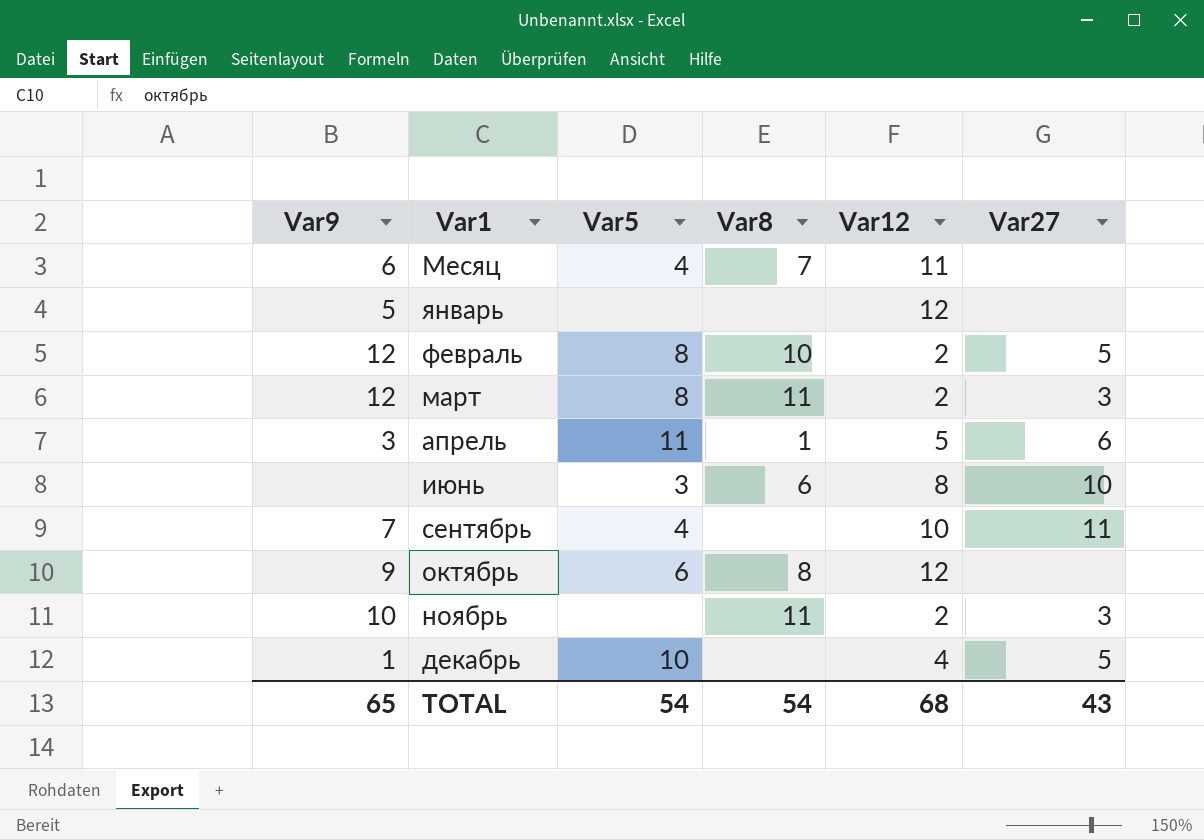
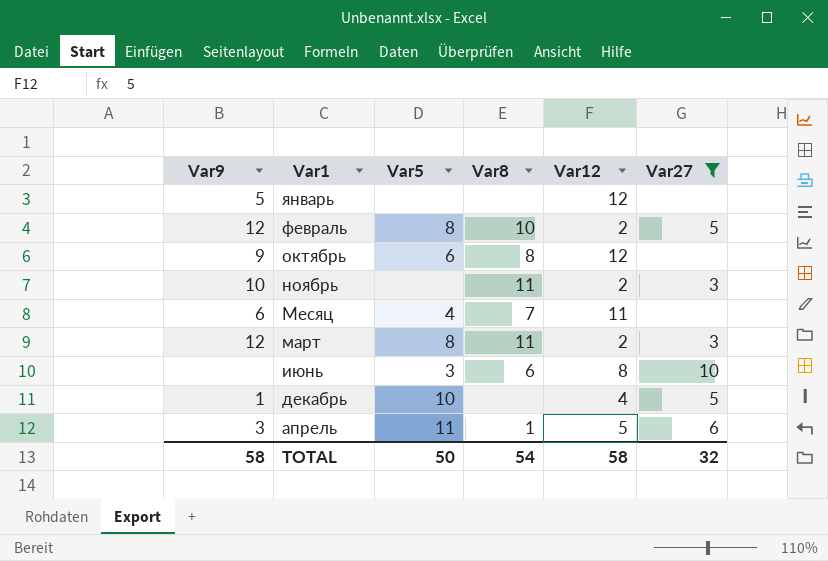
filter: none -> Var27 != 11
row order: none -> Var1 descending
TOTAL | Var9: 65 -> 58
TOTAL | Var5: 54 -> 50
TOTAL | Var12: 68 -> 58
TOTAL | Var27: 43 -> 32

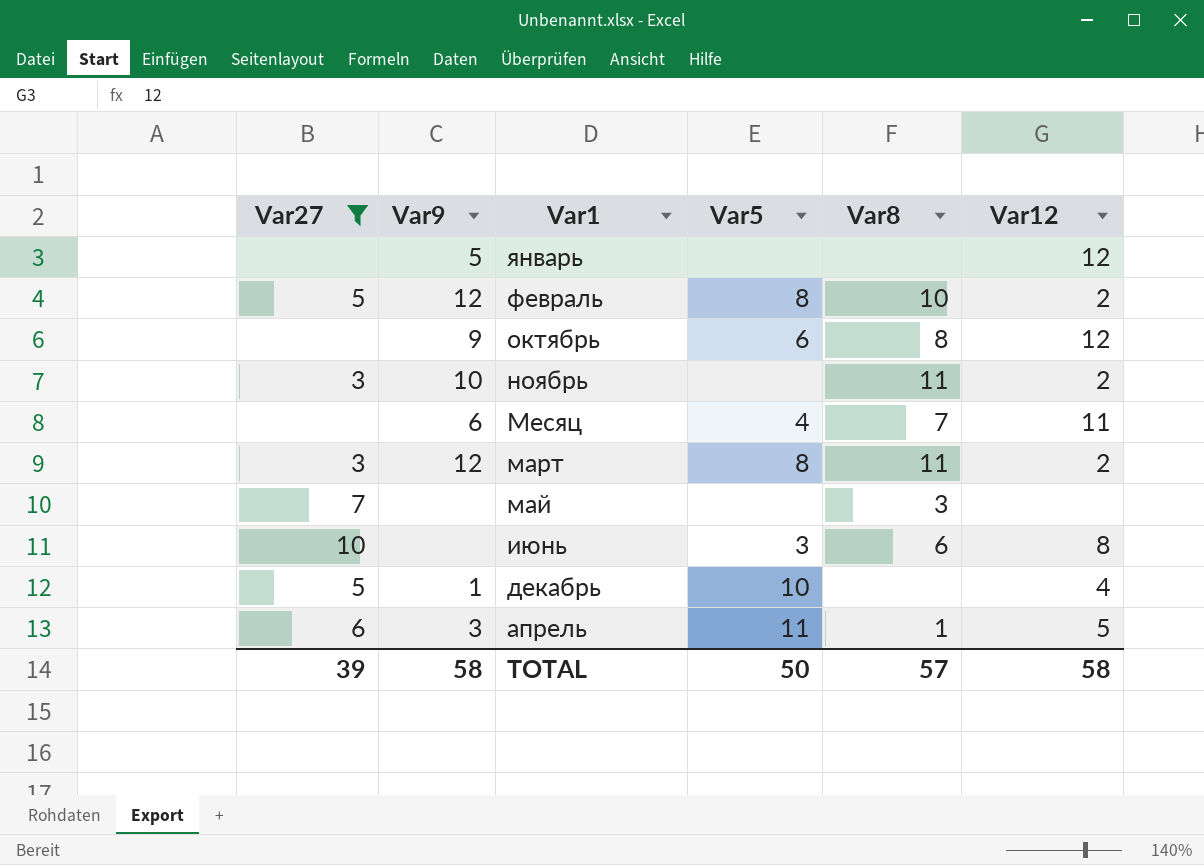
column Var27 | position: 6 -> 1
row май: none -> 7 | none | none | 3 | none
TOTAL | Var27: 32 -> 39
TOTAL | Var8: 54 -> 57

